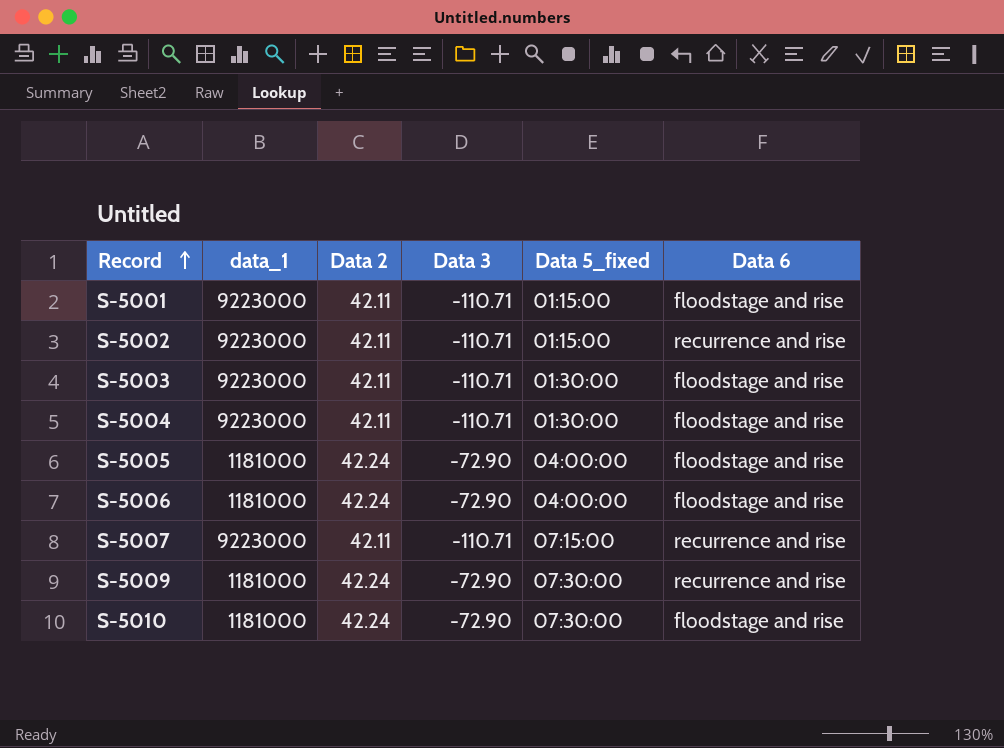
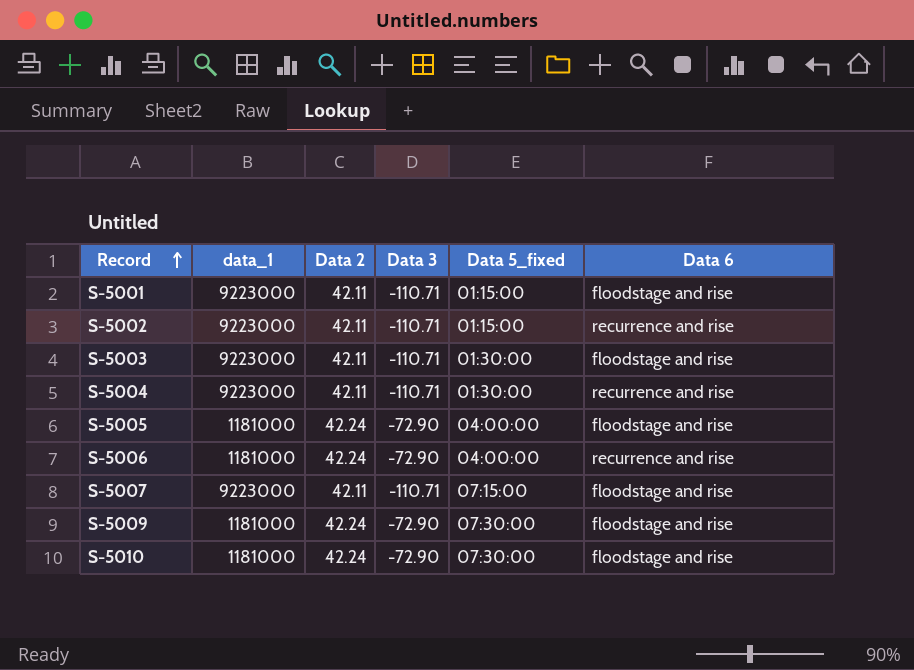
S-5004 | Data 6: floodstage and rise -> recurrence and rise
S-5006 | Data 6: floodstage and rise -> recurrence and rise
S-5007 | Data 6: recurrence and rise -> floodstage and rise
S-5009 | Data 6: recurrence and rise -> floodstage and rise

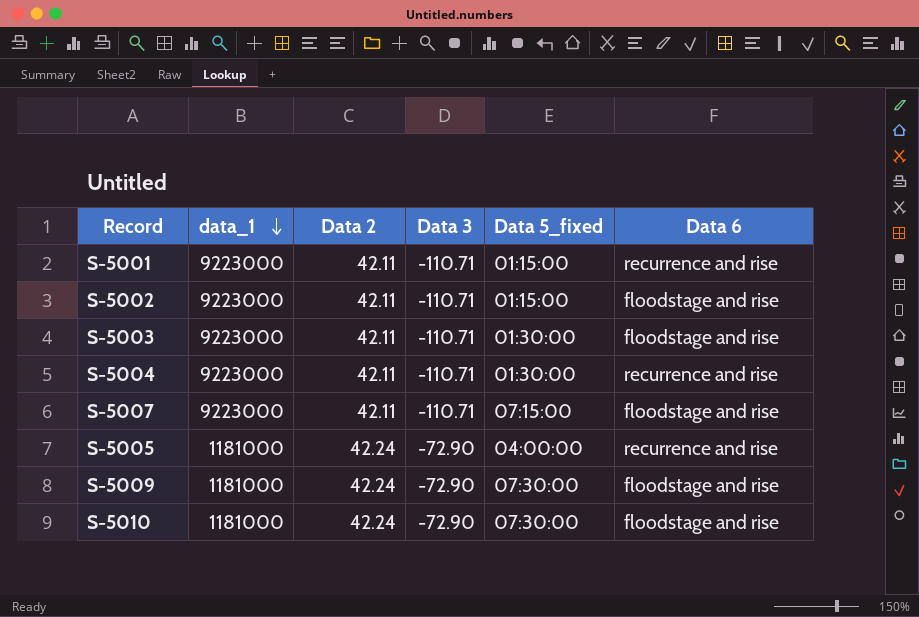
row order: Record ascending -> data_1 descending
row S-5006: 1181000 | 42.24 | -72.90 | 04:00:00 | recurrence and rise -> none
S-5001 | Data 6: floodstage and rise -> recurrence and rise
S-5002 | Data 6: recurrence and rise -> floodstage and rise
S-5005 | Data 6: floodstage and rise -> recurrence and rise

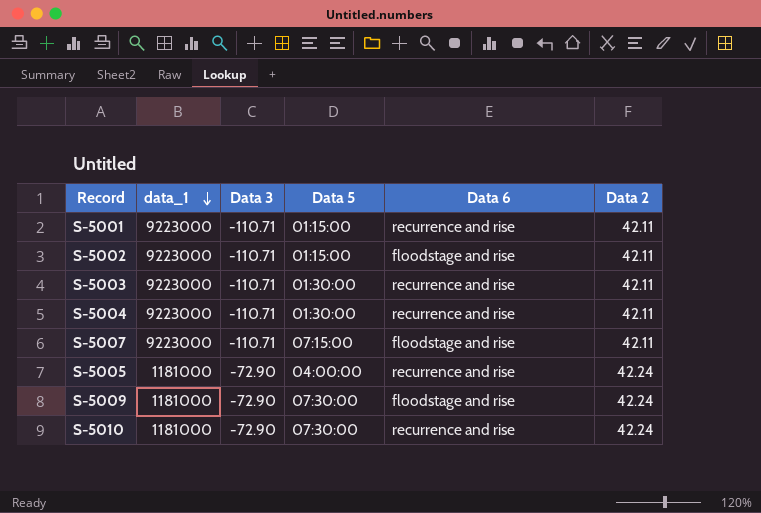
column name: Data 5_fixed -> Data 5
column Data 2 | position: 3 -> 6
S-5003 | Data 6: floodstage and rise -> recurrence and rise
S-5010 | Data 6: floodstage and rise -> recurrence and rise

